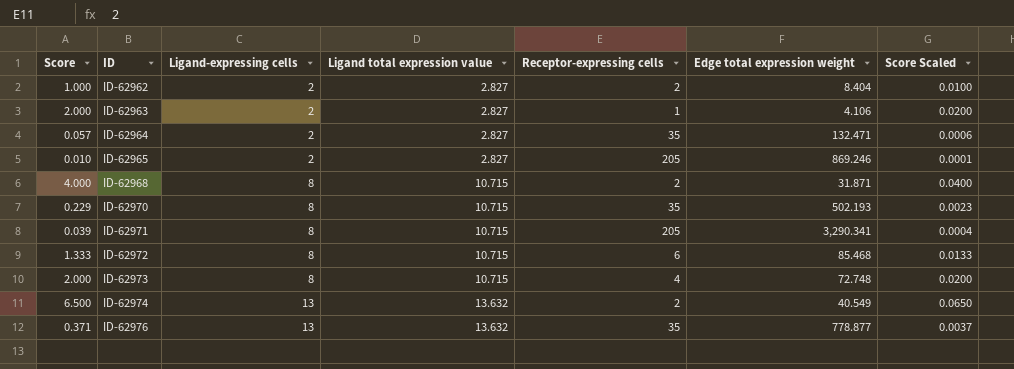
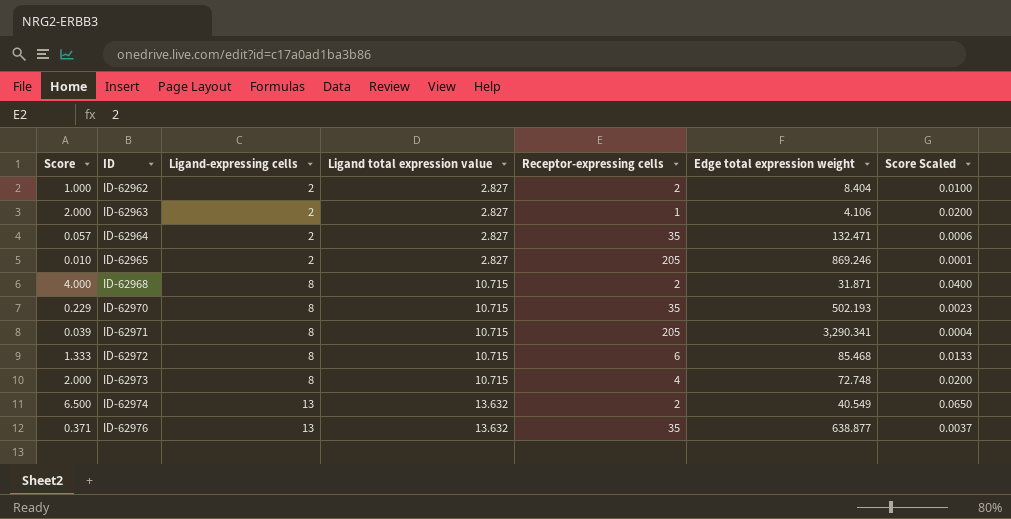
ID-62976 | Edge total expression weight: 778.877 -> 638.877

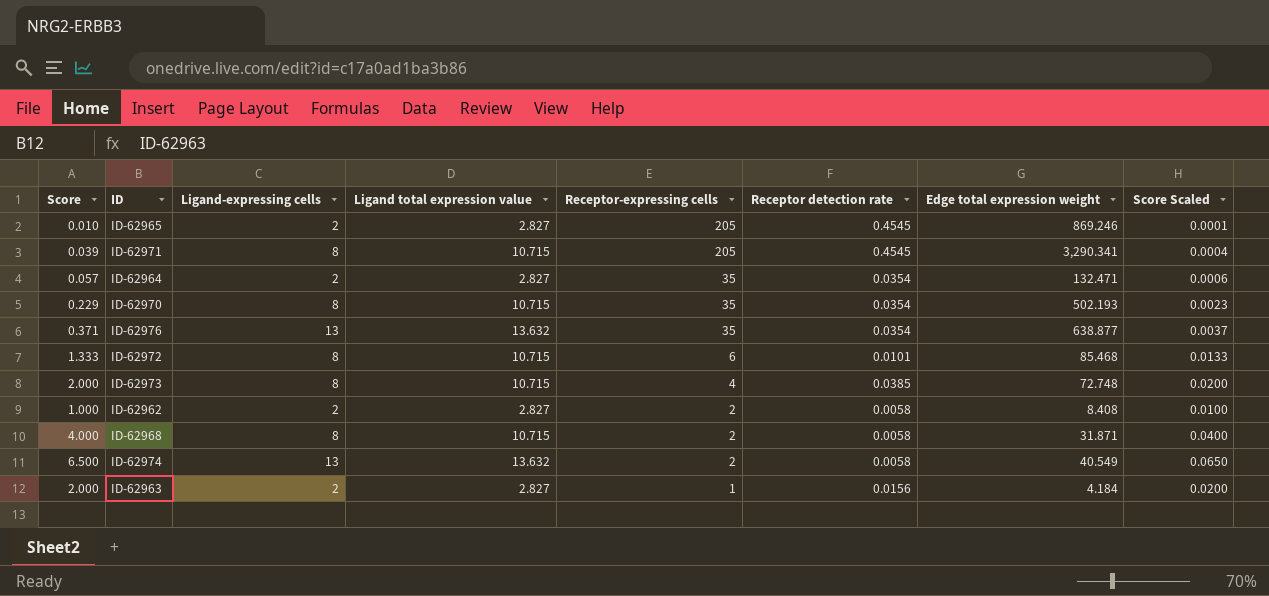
row order: ID ascending -> Receptor-expressing cells descending
column Receptor detection rate | position: none -> 6
ID-62962 | Edge total expression weight: 8.404 -> 8.408
ID-62963 | Edge total expression weight: 4.106 -> 4.184

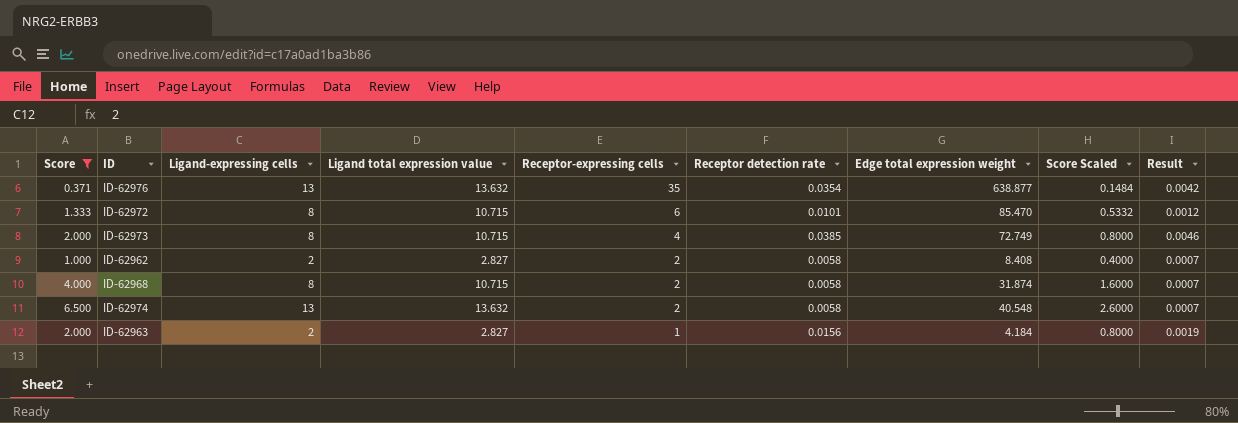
filter: none -> Score >= 0.371
column Score Scaled | formula: [Score] * 0.01 -> [Score] * 0.4
column Result | formula: none -> [Receptor detection rate] * 0.12
ID-62972 | Edge total expression weight: 85.468 -> 85.470
ID-62973 | Edge total expression weight: 72.748 -> 72.749
ID-62968 | Edge total expression weight: 31.871 -> 31.874
ID-62974 | Edge total expression weight: 40.549 -> 40.548

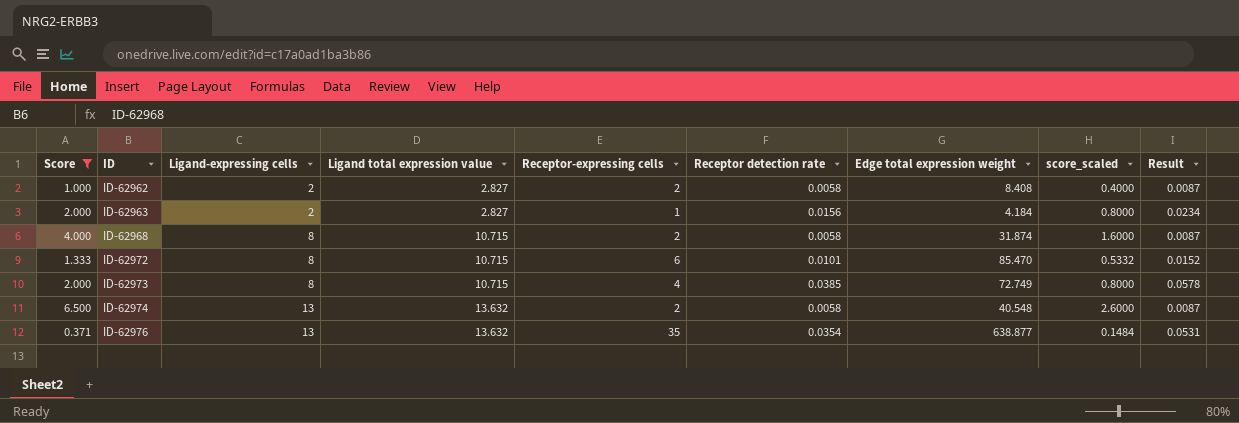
row order: Receptor-expressing cells descending -> ID ascending
column name: Score Scaled -> score_scaled
column Result | formula: [Receptor detection rate] * 0.12 -> [Receptor detection rate] * 1.5

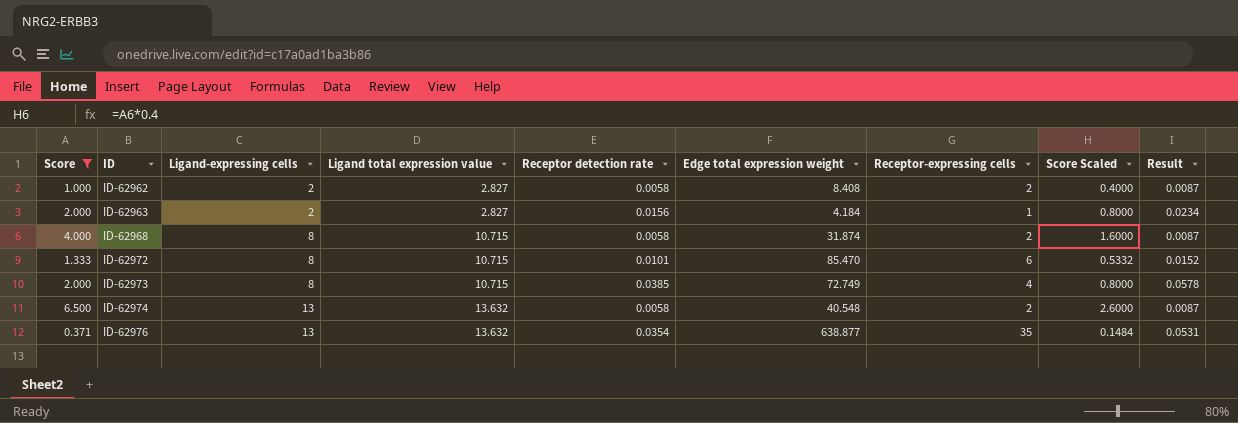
column Receptor-expressing cells | position: 5 -> 7
column name: score_scaled -> Score Scaled

